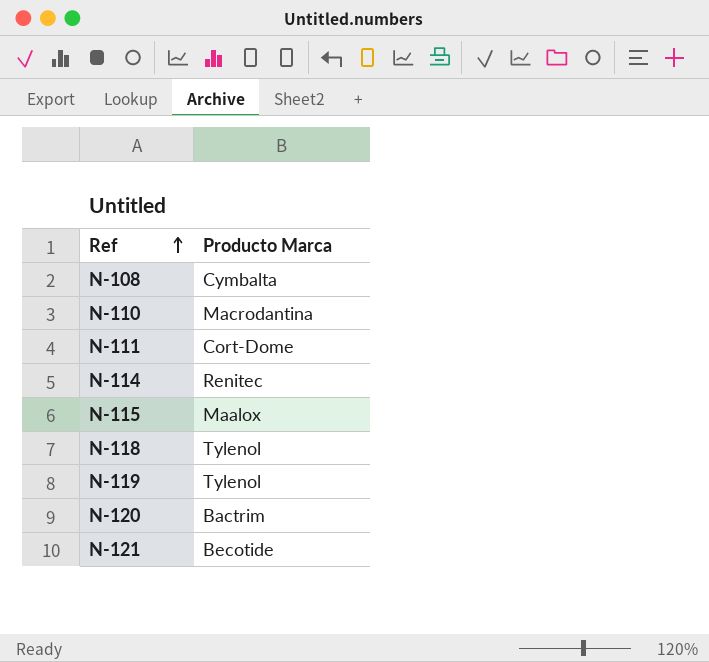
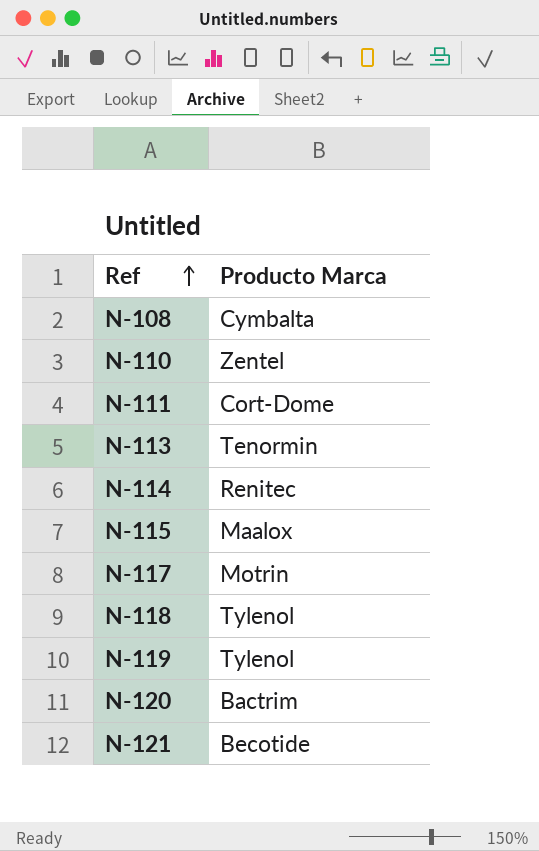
N-110 | Producto Marca: Macrodantina -> Zentel
row N-113: none -> Tenormin
row N-117: none -> Motrin

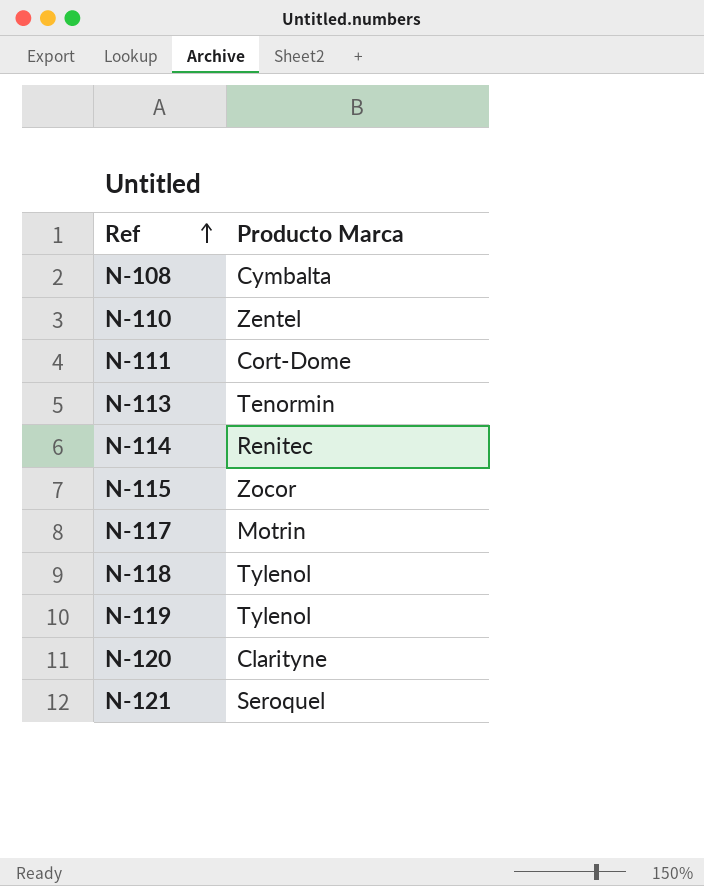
N-115 | Producto Marca: Maalox -> Zocor
N-120 | Producto Marca: Bactrim -> Clarityne
N-121 | Producto Marca: Becotide -> Seroquel

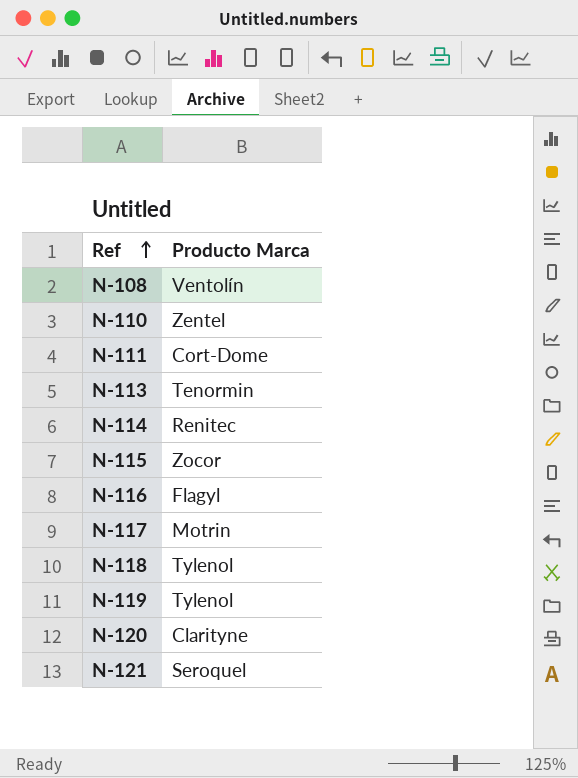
N-108 | Producto Marca: Cymbalta -> Ventolín
row N-116: none -> Flagyl

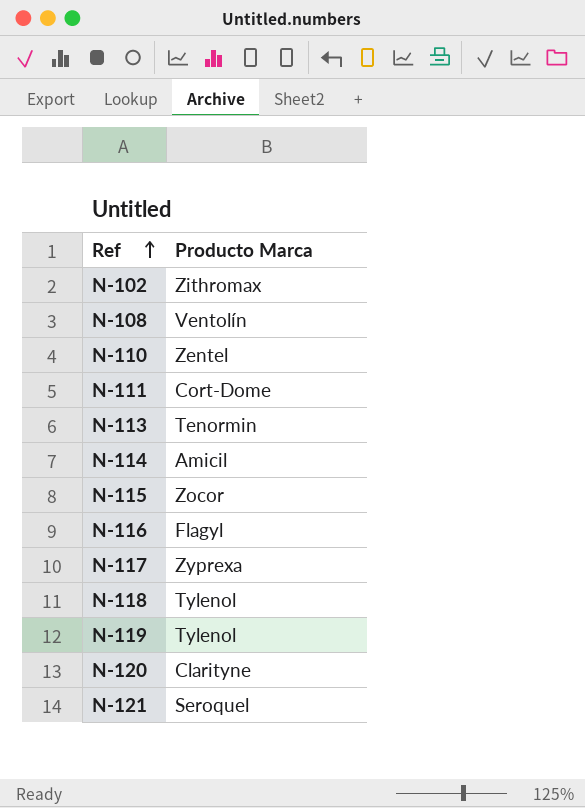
row N-102: none -> Zithromax
N-114 | Producto Marca: Renitec -> Amicil
N-117 | Producto Marca: Motrin -> Zyprexa

